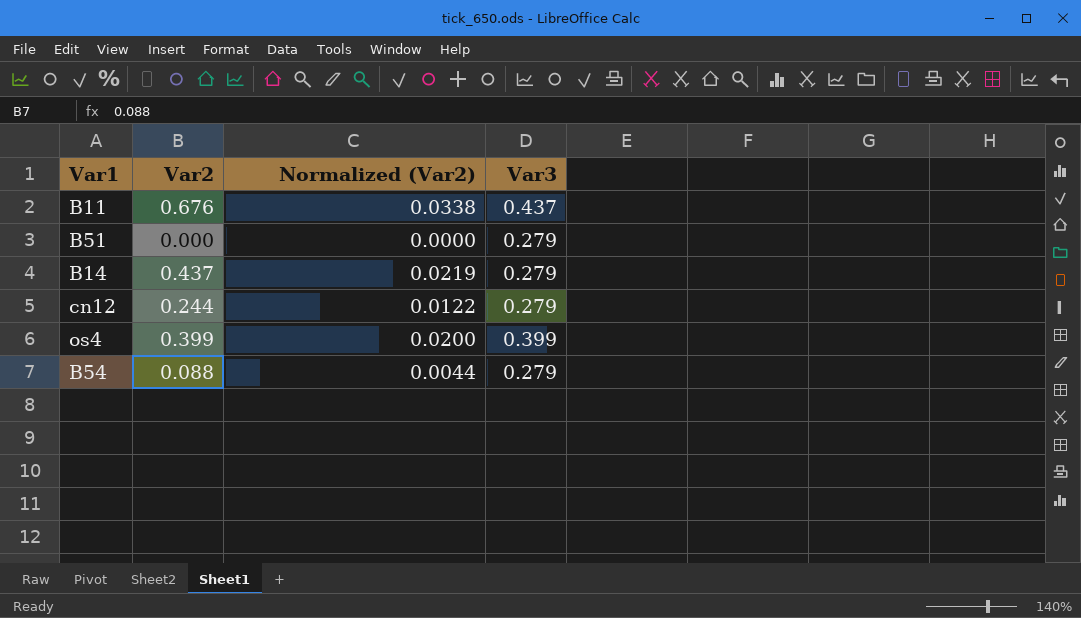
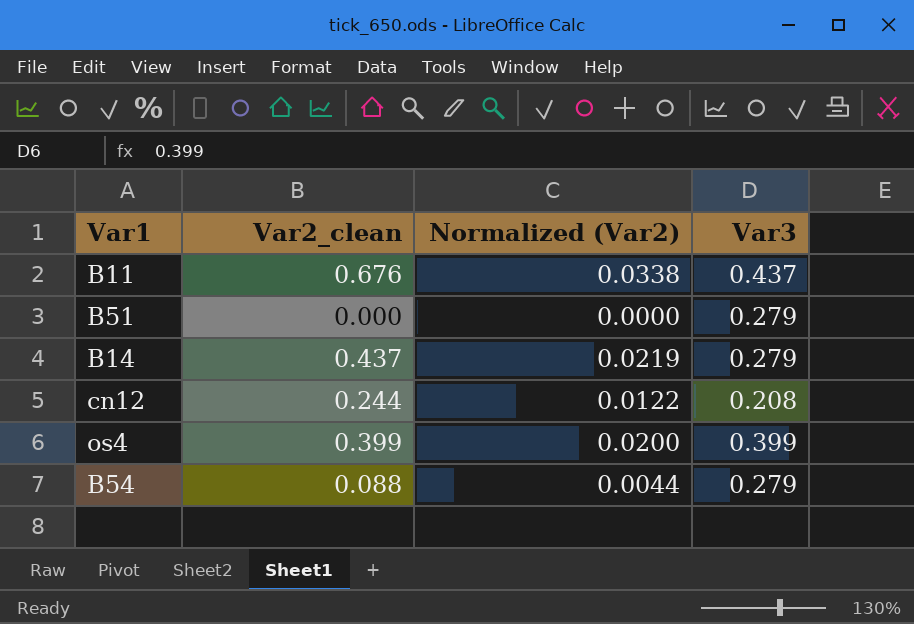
column name: Var2 -> Var2_clean
cn12 | Var3: 0.279 -> 0.208

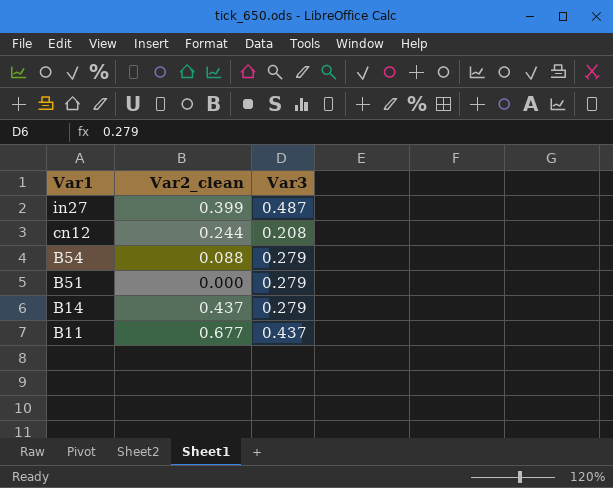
row order: none -> Var1 descending
column Normalized (Var2) | formula: [Var2_clean] * 0.05 -> none
row os4: 0.399 | 0.0200 | 0.399 -> none
row in27: none -> 0.399 | 0.487
B11 | Var2_clean: 0.676 -> 0.677

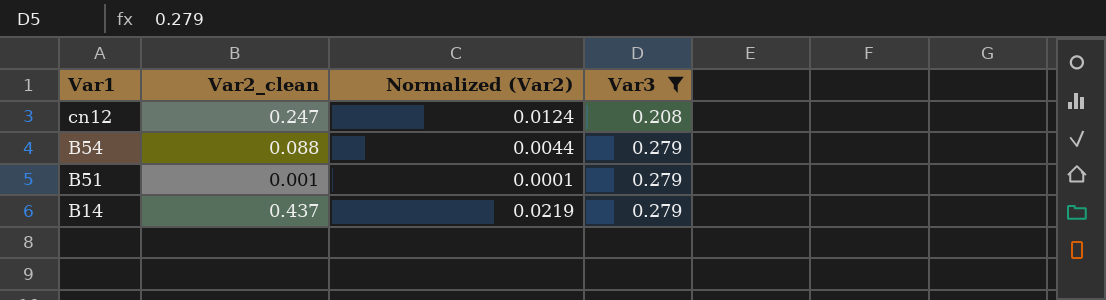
filter: none -> Var3 <= 0.279
column Normalized (Var2) | formula: none -> [Var2_clean] * 0.05
cn12 | Var2_clean: 0.244 -> 0.247
B51 | Var2_clean: 0.000 -> 0.001

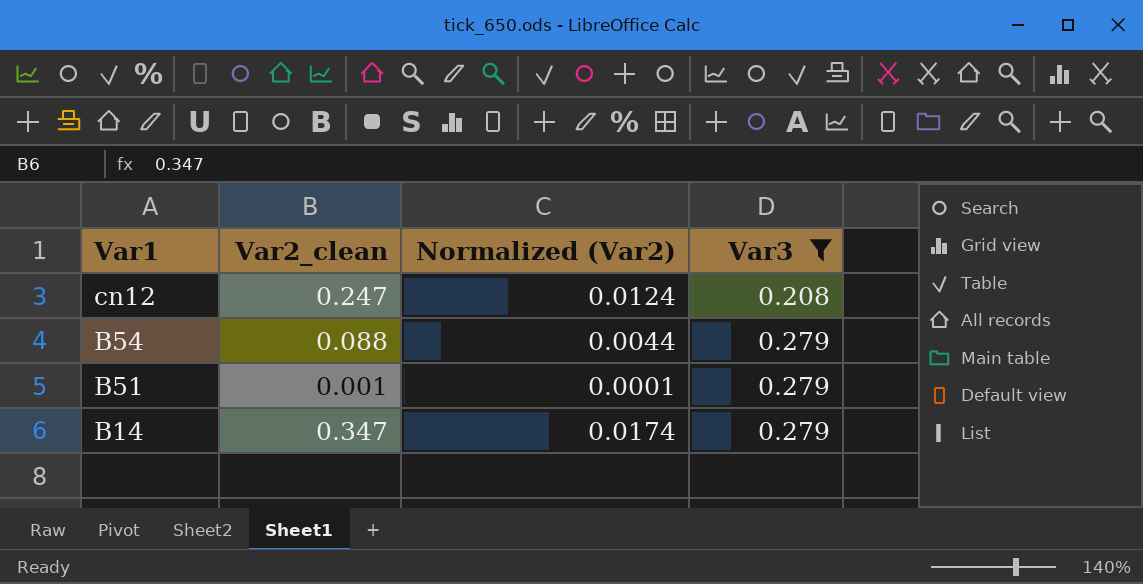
B14 | Var2_clean: 0.437 -> 0.347
B14 | Normalized (Var2): 0.0219 -> 0.0174

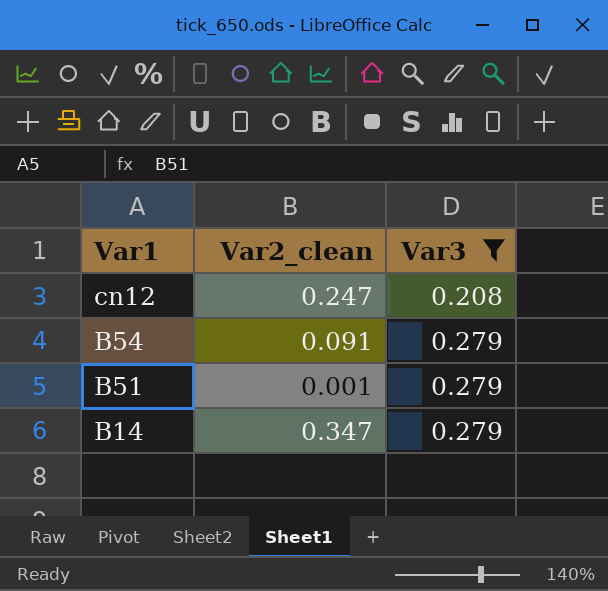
column Normalized (Var2) | formula: [Var2_clean] * 0.05 -> none
B54 | Var2_clean: 0.088 -> 0.091

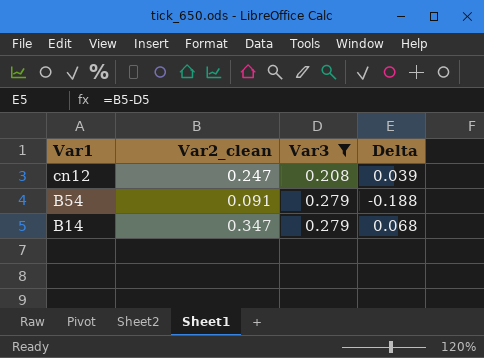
column Delta | formula: none -> [Var2_clean] - [Var3]
row B51: 0.001 | 0.279 -> none

